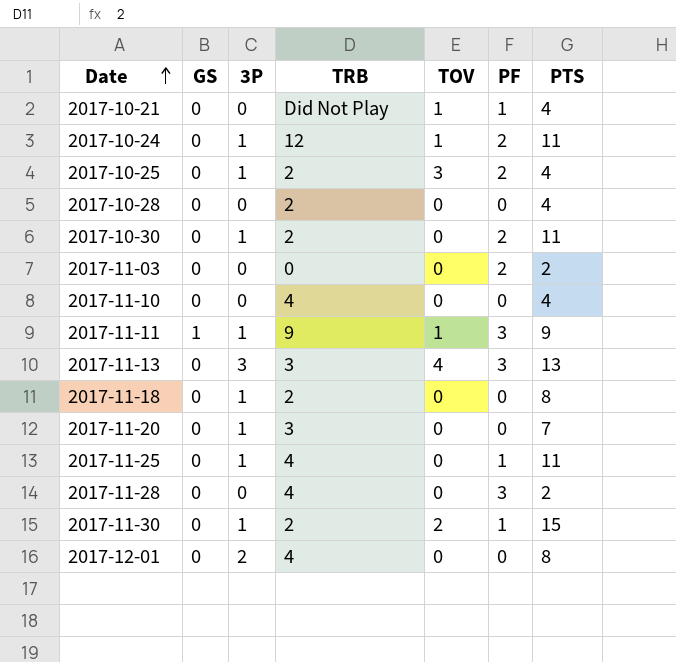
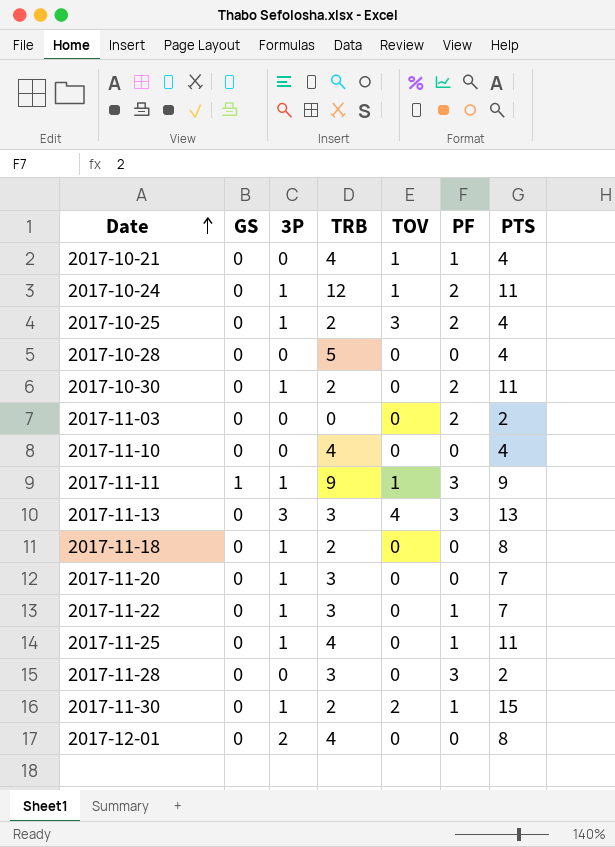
2017-10-21 | TRB: Did Not Play -> 4
2017-10-28 | TRB: 2 -> 5
row 2017-11-22: none -> 0 | 1 | 3 | 0 | 1 | 7
2017-11-28 | TRB: 4 -> 3

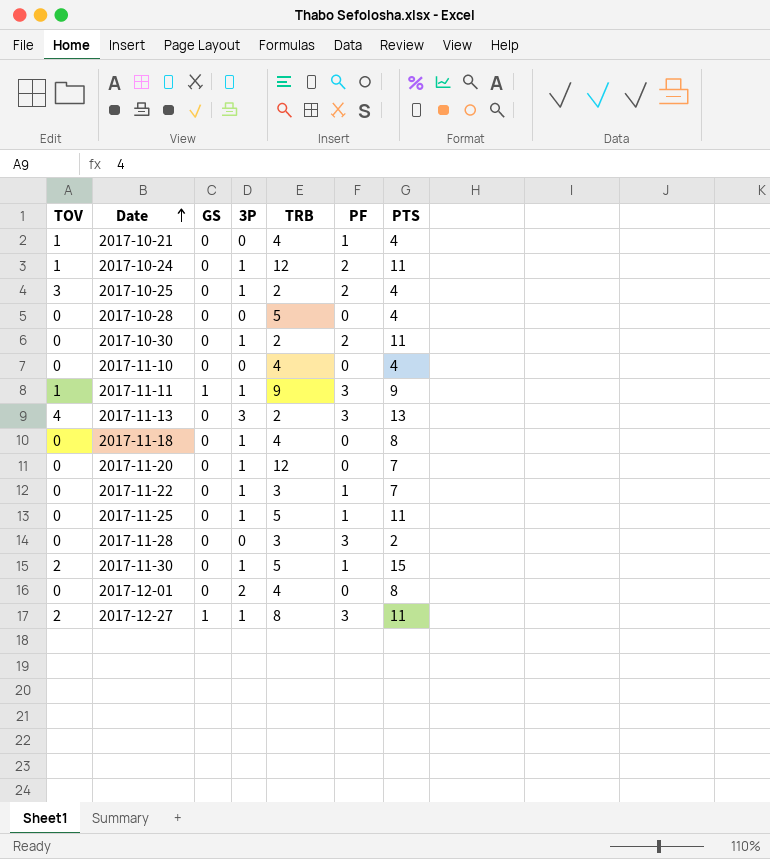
column TOV | position: 5 -> 1
row 2017-11-03: 0 | 0 | 0 | 0 | 2 | 2 -> none
2017-11-13 | TRB: 3 -> 2
2017-11-18 | TRB: 2 -> 4
2017-11-20 | TRB: 3 -> 12
2017-11-25 | TRB: 4 -> 5
2017-11-30 | TRB: 2 -> 5
row 2017-12-27: none -> 2 | 1 | 1 | 8 | 3 | 11

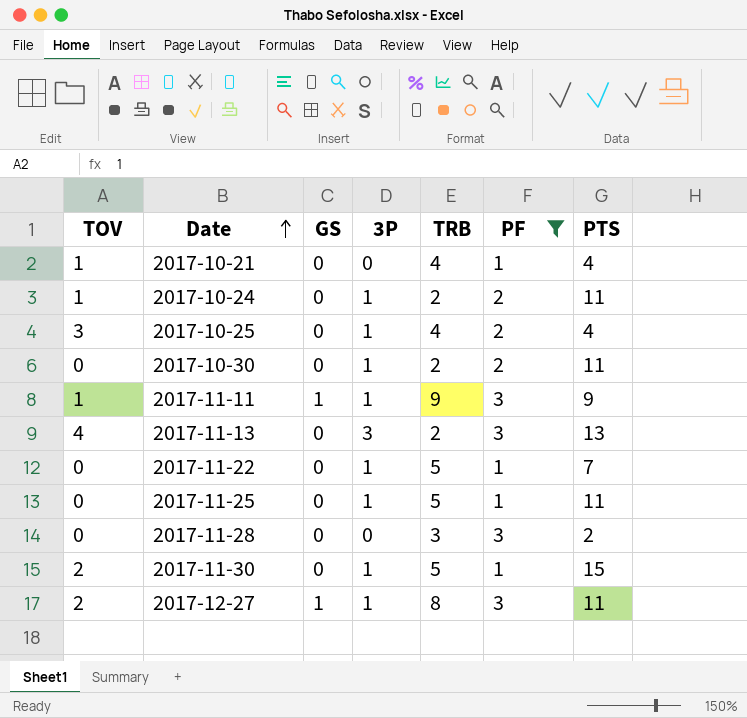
filter: none -> PF != 0
2017-10-24 | TRB: 12 -> 2
2017-10-25 | TRB: 2 -> 4
2017-11-22 | TRB: 3 -> 5

